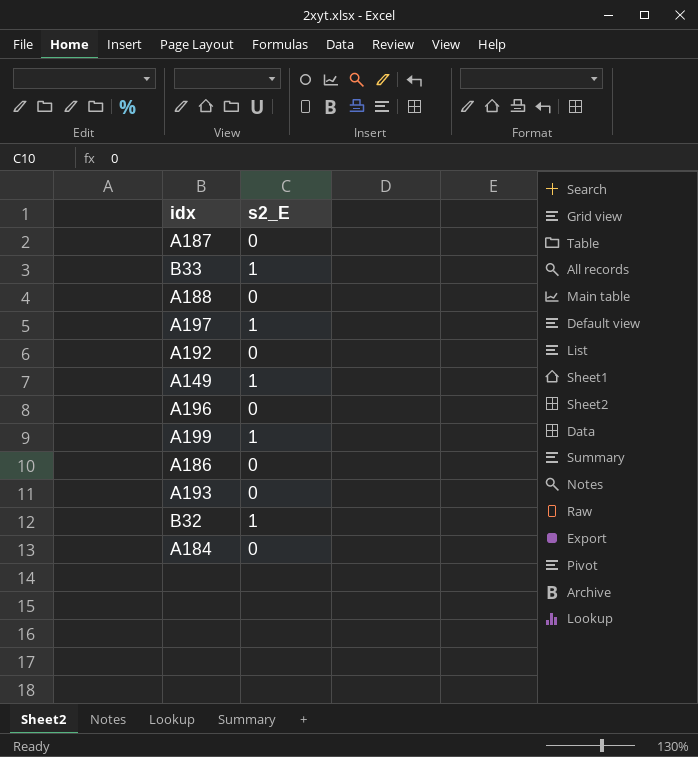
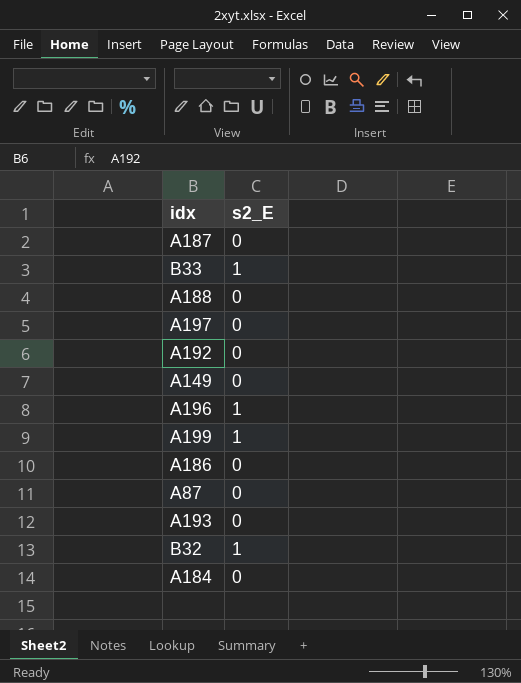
A197 | s2_E: 1 -> 0
A149 | s2_E: 1 -> 0
A196 | s2_E: 0 -> 1
row A87: none -> 0

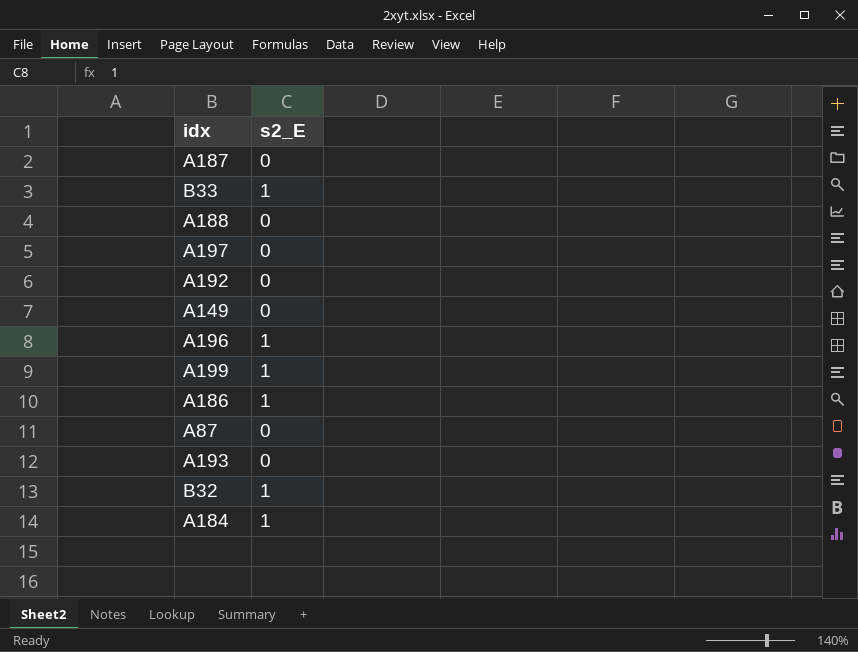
A186 | s2_E: 0 -> 1
A184 | s2_E: 0 -> 1

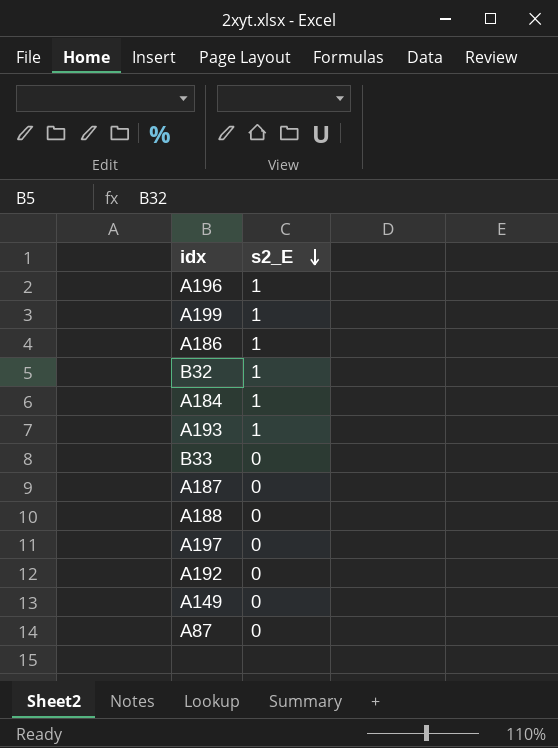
row order: none -> s2_E descending
A193 | s2_E: 0 -> 1
B33 | s2_E: 1 -> 0

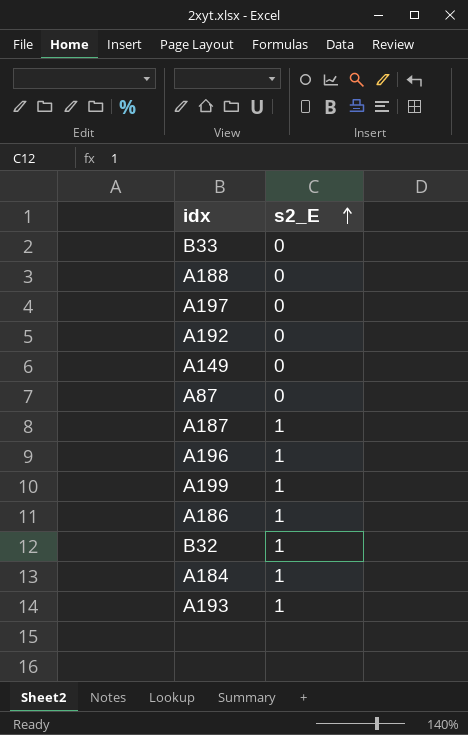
row order: s2_E descending -> s2_E ascending
A187 | s2_E: 0 -> 1

